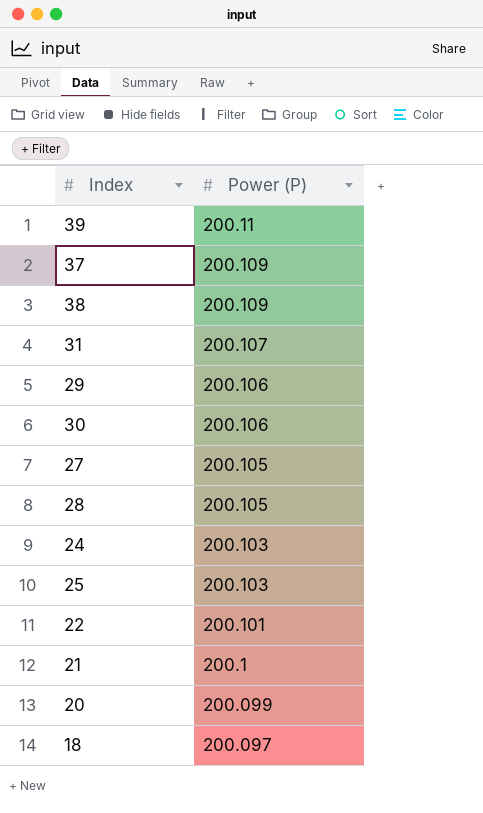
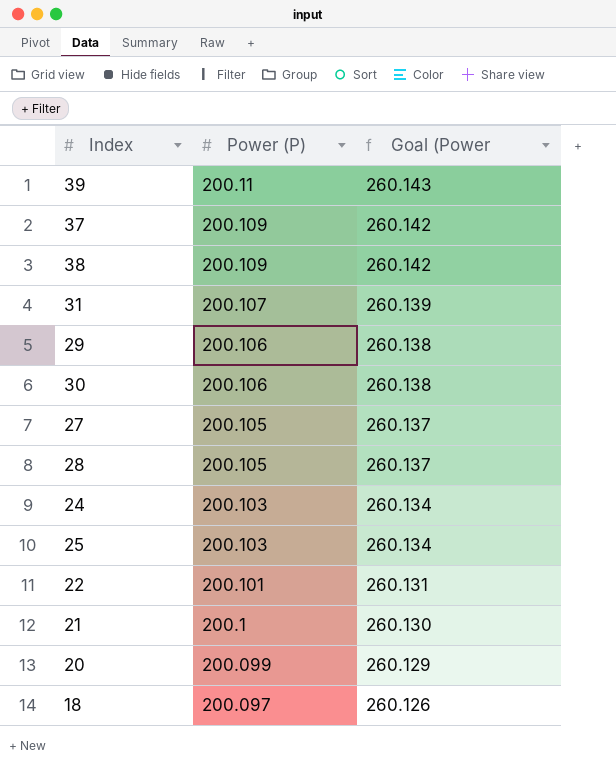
column Goal (Power | formula: none -> [Power (P)] * 1.3

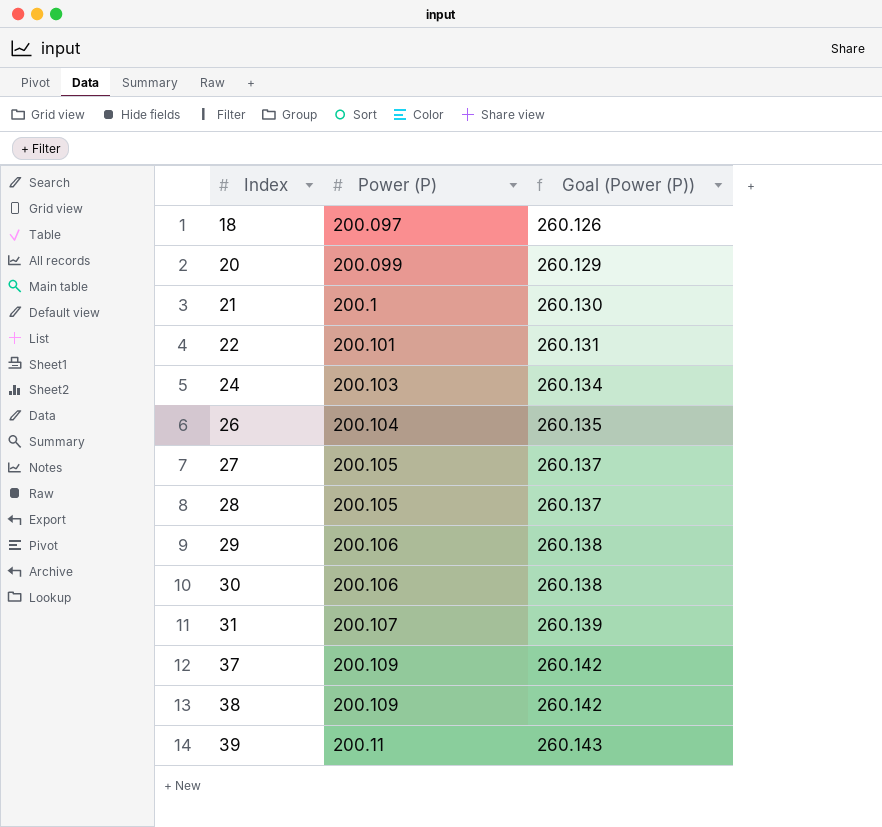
row order: Power (P) descending -> Index ascending
column name: Goal (Power -> Goal (Power (P))
row 25: 200.103 | 260.134 -> none
row 26: none -> 200.104 | 260.135

